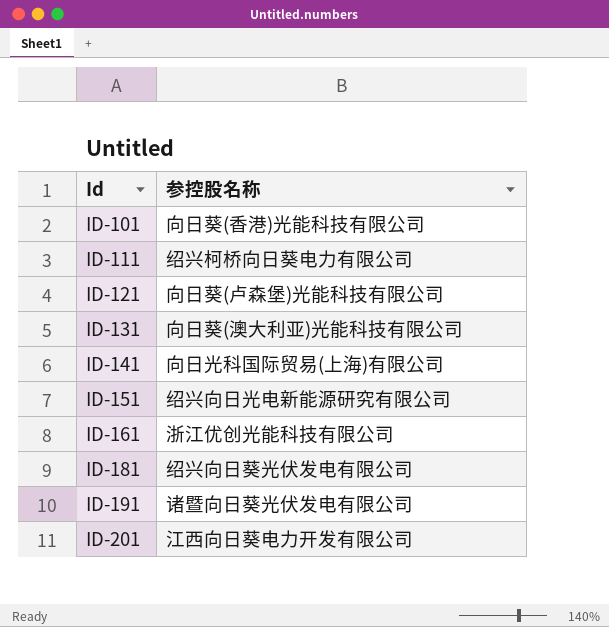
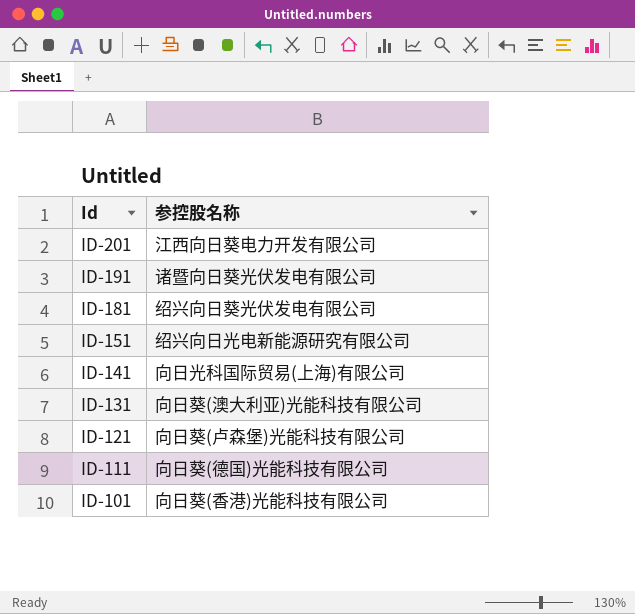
row order: Id ascending -> Id descending
row ID-161: 浙江优创光能科技有限公司 -> none
ID-111 | 参控股名称: 绍兴柯桥向日葵电力有限公司 -> 向日葵(德国)光能科技有限公司

